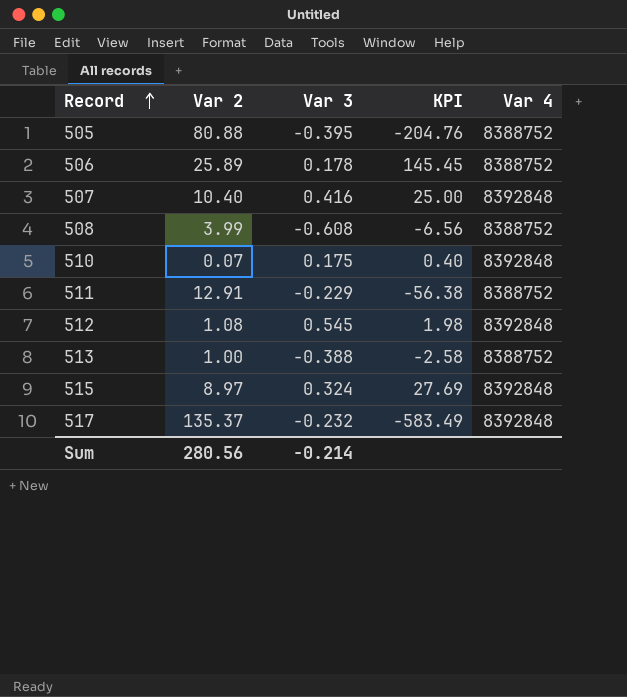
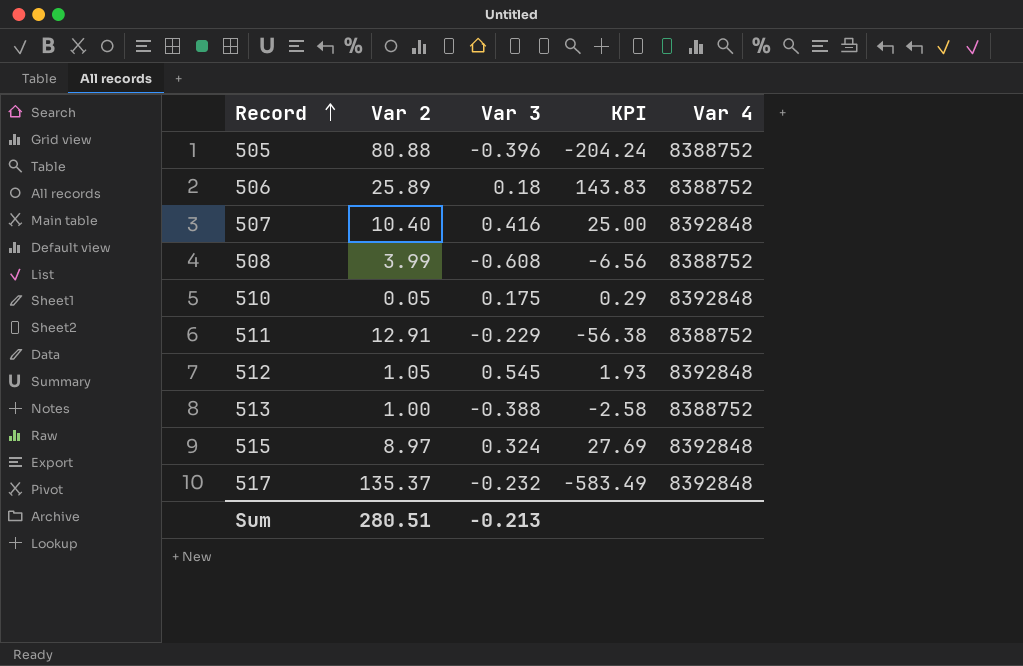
505 | Var 3: -0.395 -> -0.396
505 | KPI: -204.76 -> -204.24
506 | Var 3: 0.178 -> 0.18
506 | KPI: 145.45 -> 143.83
510 | Var 2: 0.07 -> 0.05
510 | KPI: 0.40 -> 0.29
512 | Var 2: 1.08 -> 1.05
512 | KPI: 1.98 -> 1.93
Sum | Var 2: 280.56 -> 280.51
Sum | Var 3: -0.214 -> -0.213

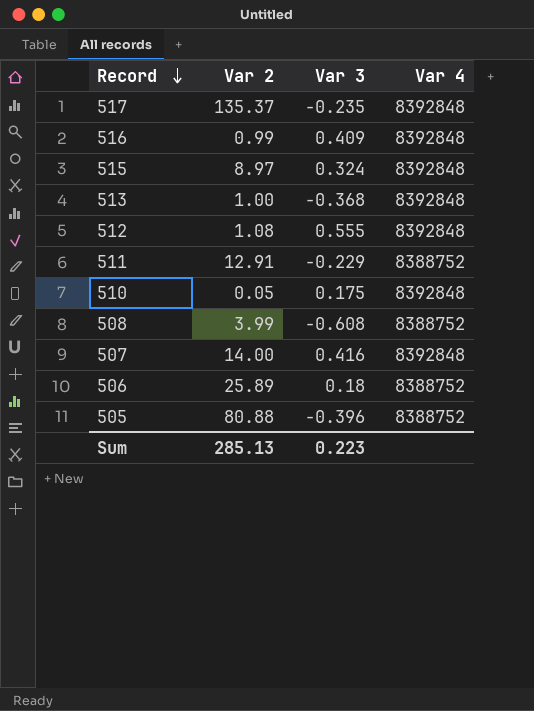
row order: Record ascending -> Record descending
column KPI | formula: [Var 2] / [Var 3] -> none
517 | Var 3: -0.232 -> -0.235
row 516: none -> 0.99 | 0.409 | 8392848
513 | Var 3: -0.388 -> -0.368
513 | Var 4: 8388752 -> 8392848
512 | Var 2: 1.05 -> 1.08
512 | Var 3: 0.545 -> 0.555
507 | Var 2: 10.40 -> 14.00
Sum | Var 2: 280.51 -> 285.13
Sum | Var 3: -0.213 -> 0.223

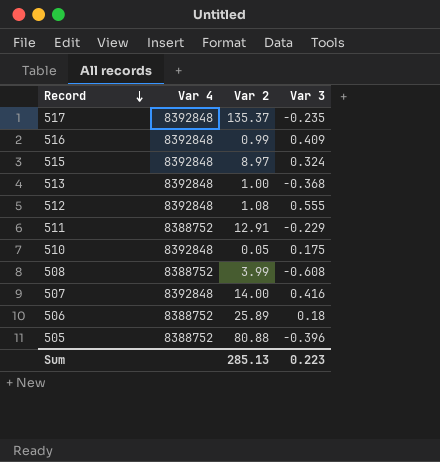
column Var 4 | position: 4 -> 2

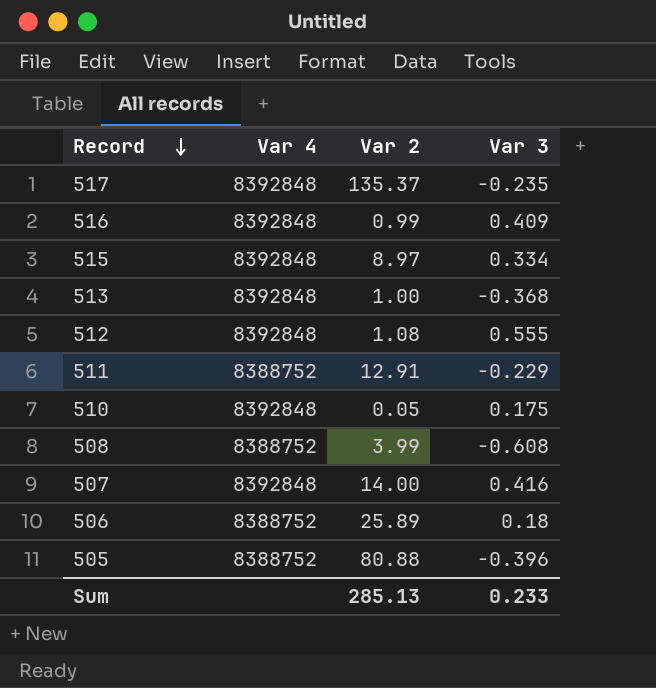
515 | Var 3: 0.324 -> 0.334
Sum | Var 3: 0.223 -> 0.233

